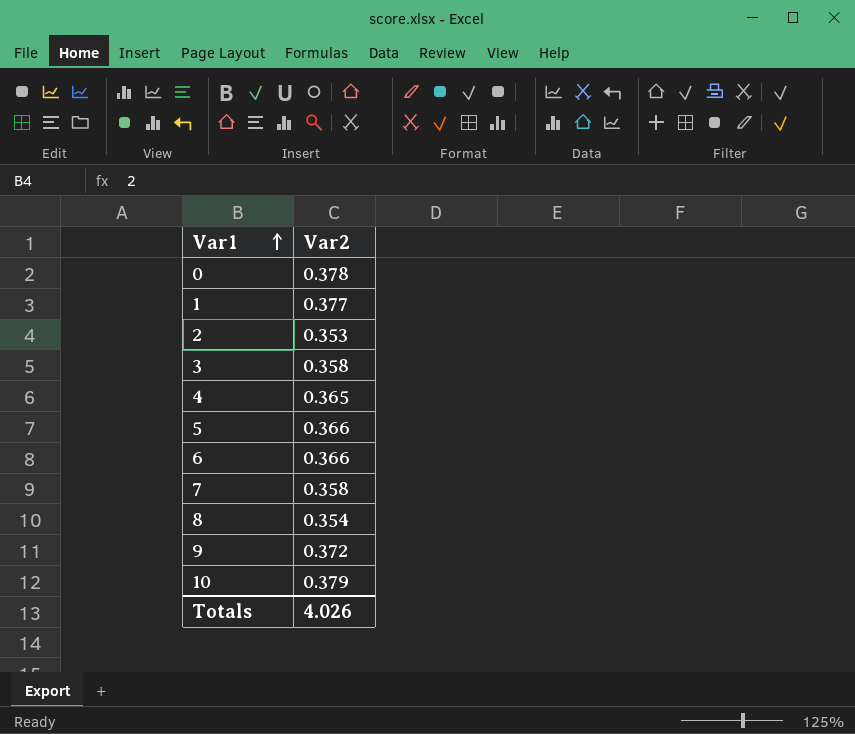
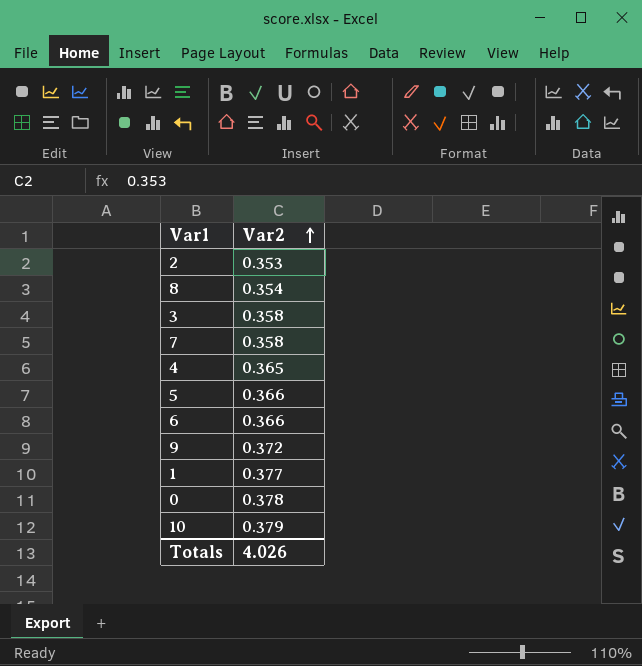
row order: Var1 ascending -> Var2 ascending

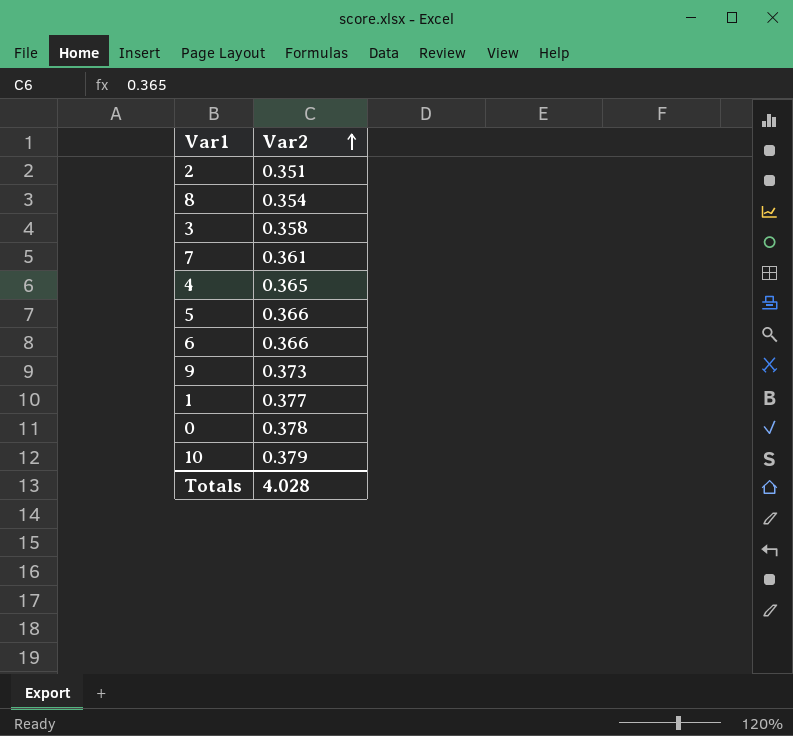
2 | Var2: 0.353 -> 0.351
7 | Var2: 0.358 -> 0.361
9 | Var2: 0.372 -> 0.373
Totals | Var2: 4.026 -> 4.028

